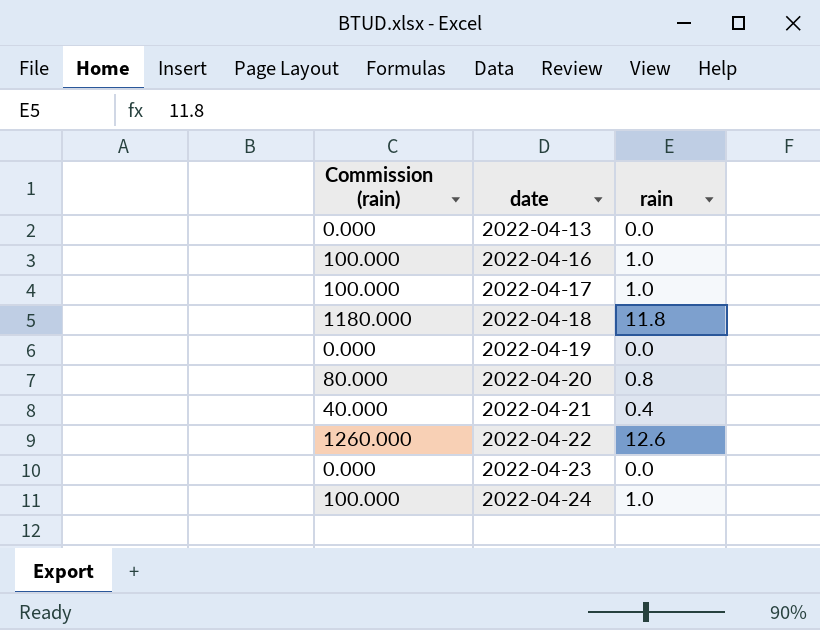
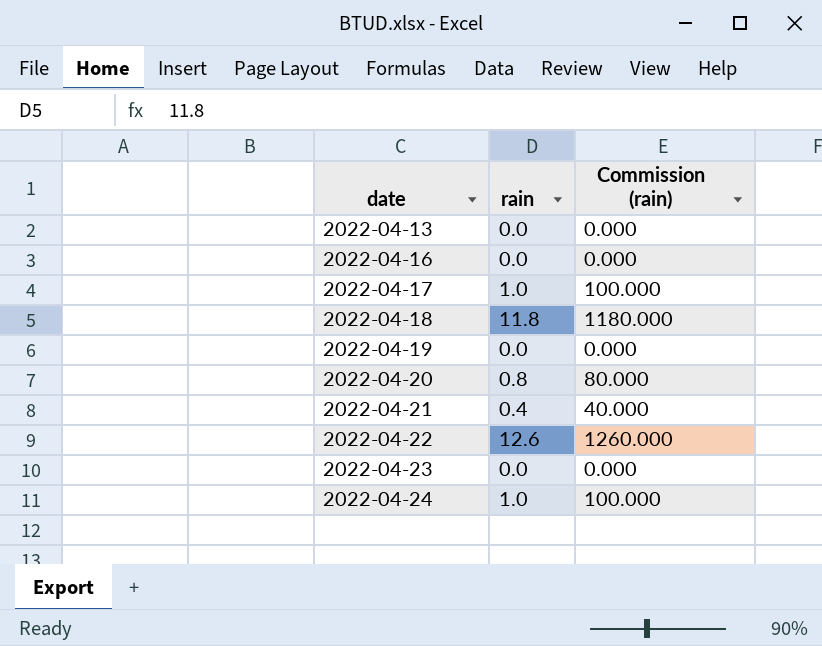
column Commission (rain) | position: 1 -> 3
2022-04-16 | rain: 1.0 -> 0.0
2022-04-16 | Commission (rain): 100.000 -> 0.000

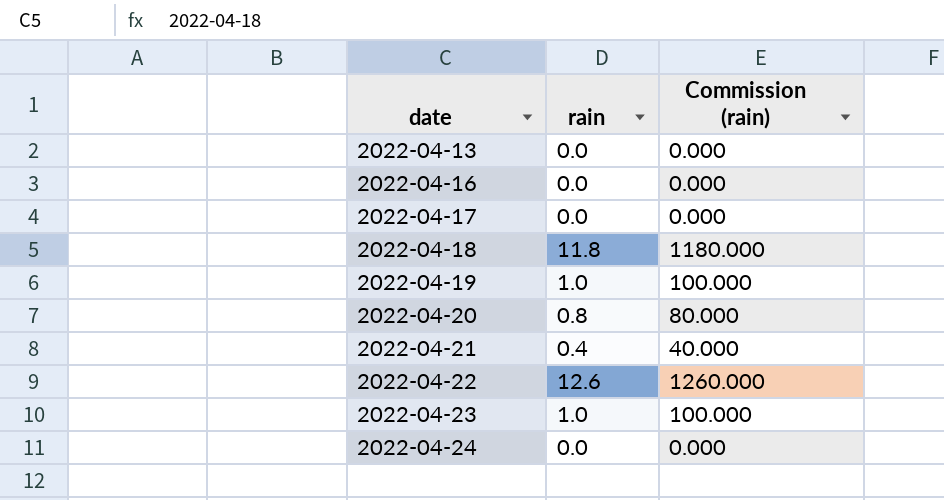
2022-04-17 | rain: 1.0 -> 0.0
2022-04-17 | Commission (rain): 100.000 -> 0.000
2022-04-19 | rain: 0.0 -> 1.0
2022-04-19 | Commission (rain): 0.000 -> 100.000
2022-04-23 | rain: 0.0 -> 1.0
2022-04-23 | Commission (rain): 0.000 -> 100.000
2022-04-24 | rain: 1.0 -> 0.0
2022-04-24 | Commission (rain): 100.000 -> 0.000

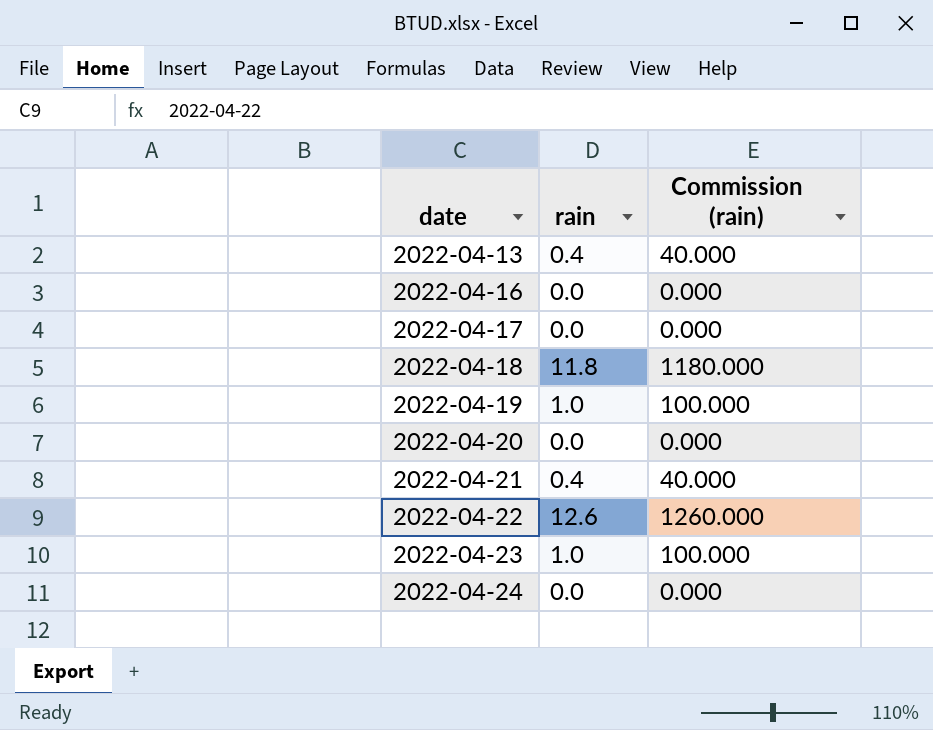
2022-04-13 | rain: 0.0 -> 0.4
2022-04-13 | Commission (rain): 0.000 -> 40.000
2022-04-20 | rain: 0.8 -> 0.0
2022-04-20 | Commission (rain): 80.000 -> 0.000

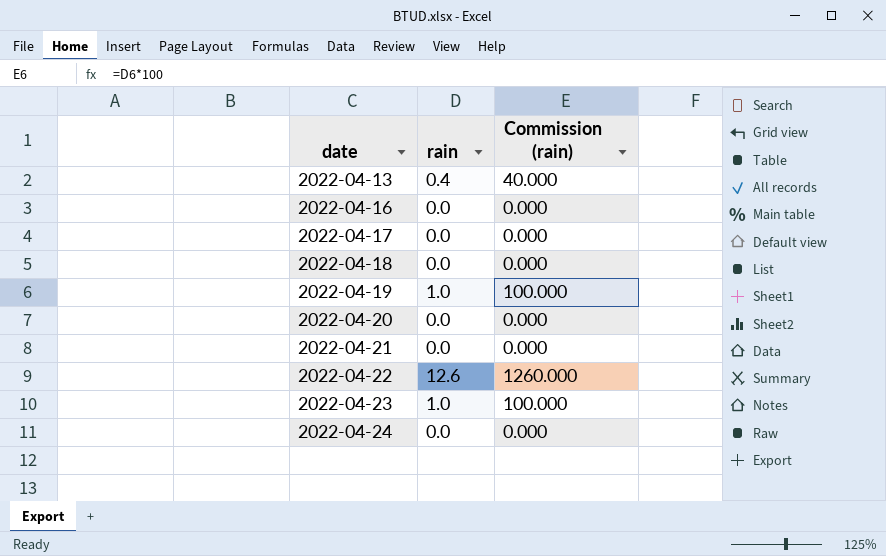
2022-04-18 | rain: 11.8 -> 0.0
2022-04-18 | Commission (rain): 1180.000 -> 0.000
2022-04-21 | rain: 0.4 -> 0.0
2022-04-21 | Commission (rain): 40.000 -> 0.000

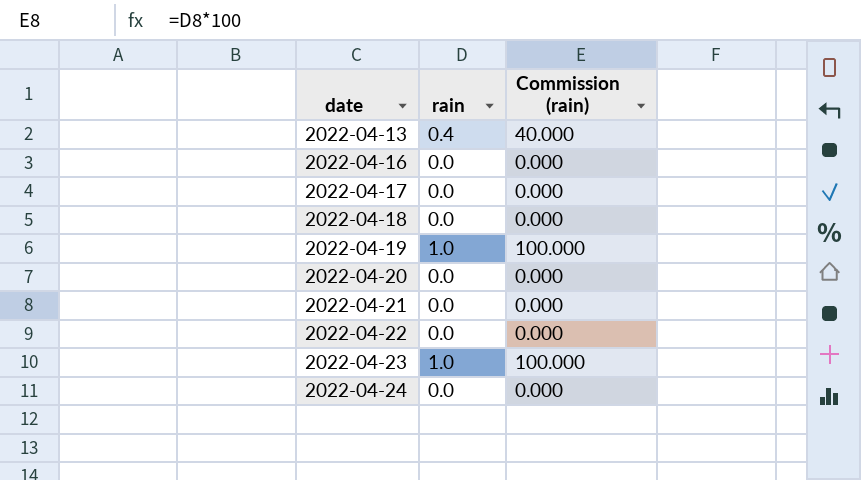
2022-04-22 | rain: 12.6 -> 0.0
2022-04-22 | Commission (rain): 1260.000 -> 0.000

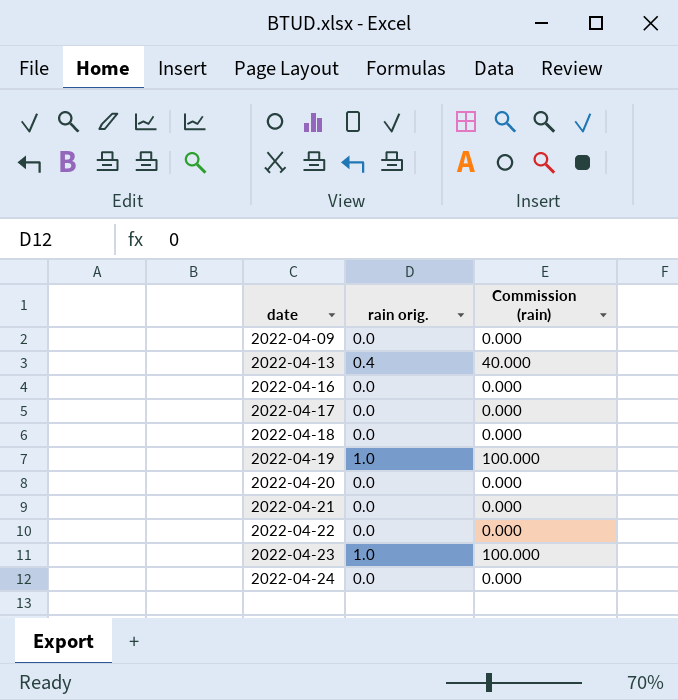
column name: rain -> rain orig.
row 2022-04-09: none -> 0.0 | 0.000

